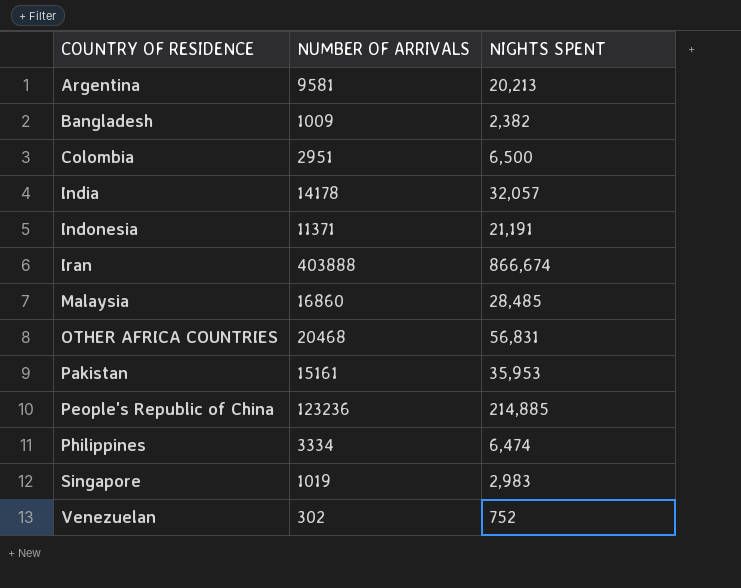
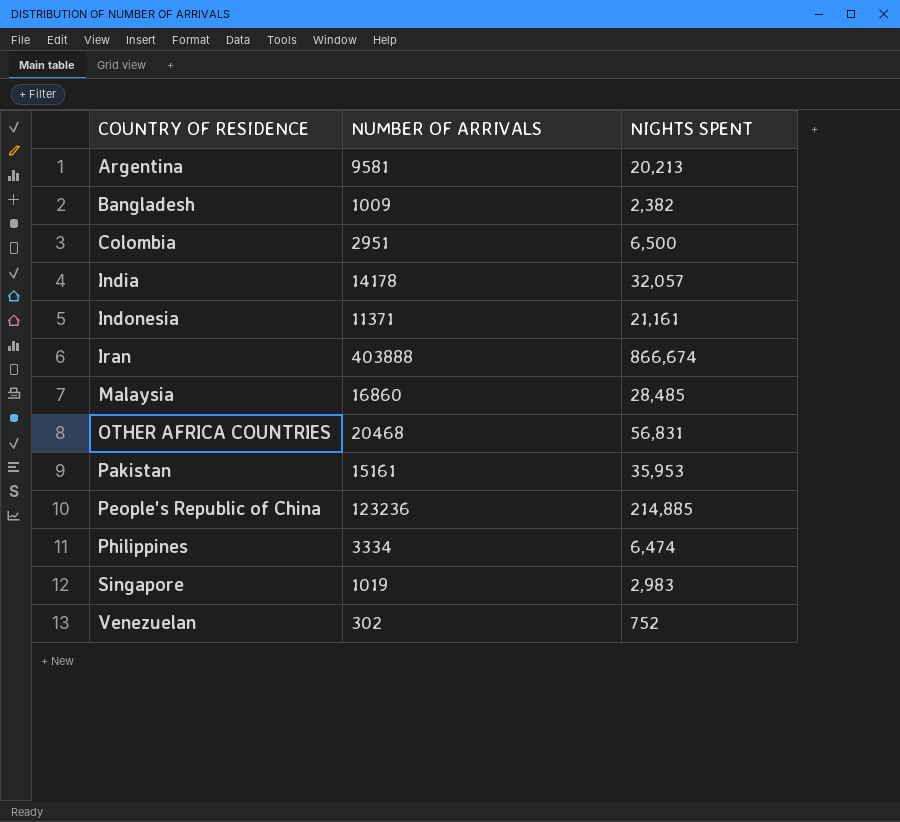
Indonesia | NIGHTS SPENT: 21,191 -> 21,161

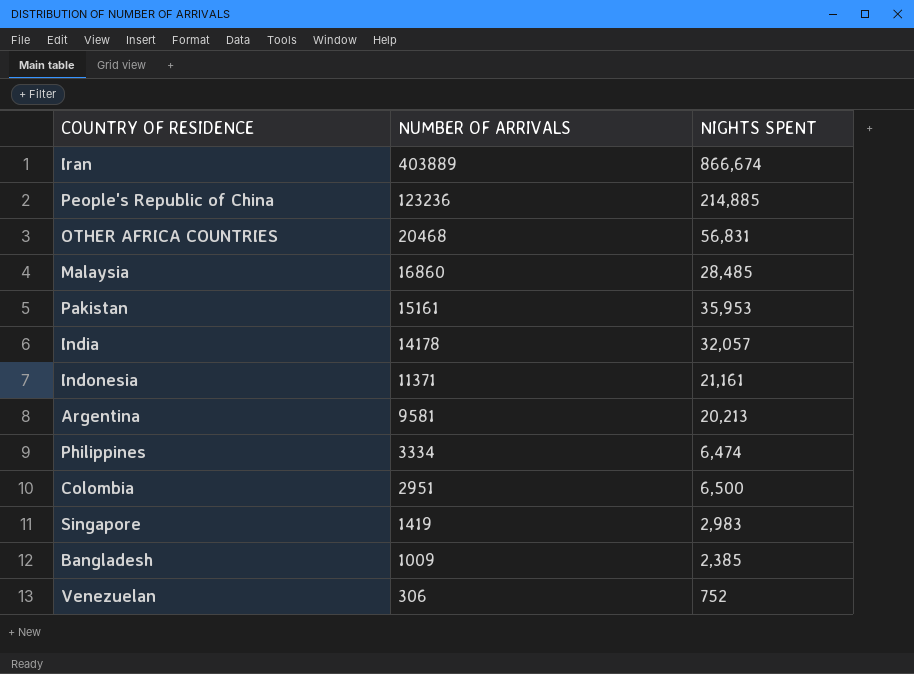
row order: COUNTRY OF RESIDENCE ascending -> NUMBER OF ARRIVALS descending
Iran | NUMBER OF ARRIVALS: 403888 -> 403889
Singapore | NUMBER OF ARRIVALS: 1019 -> 1419
Bangladesh | NIGHTS SPENT: 2,382 -> 2,385
Venezuelan | NUMBER OF ARRIVALS: 302 -> 306

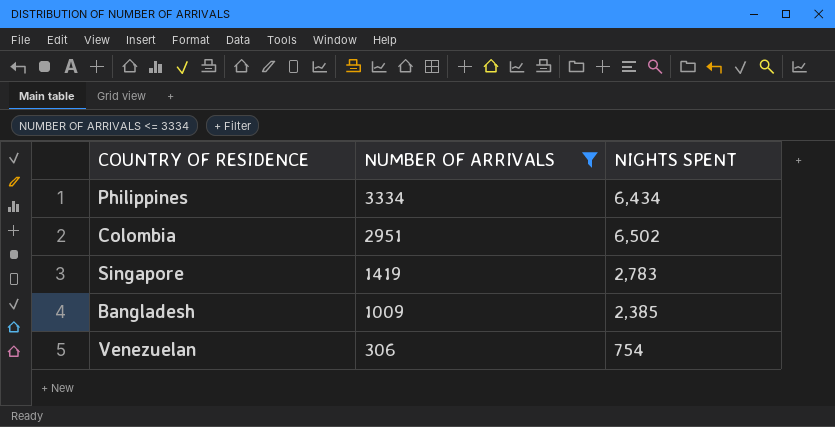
filter: none -> NUMBER OF ARRIVALS <= 3334
Philippines | NIGHTS SPENT: 6,474 -> 6,434
Colombia | NIGHTS SPENT: 6,500 -> 6,502
Singapore | NIGHTS SPENT: 2,983 -> 2,783
Venezuelan | NIGHTS SPENT: 752 -> 754

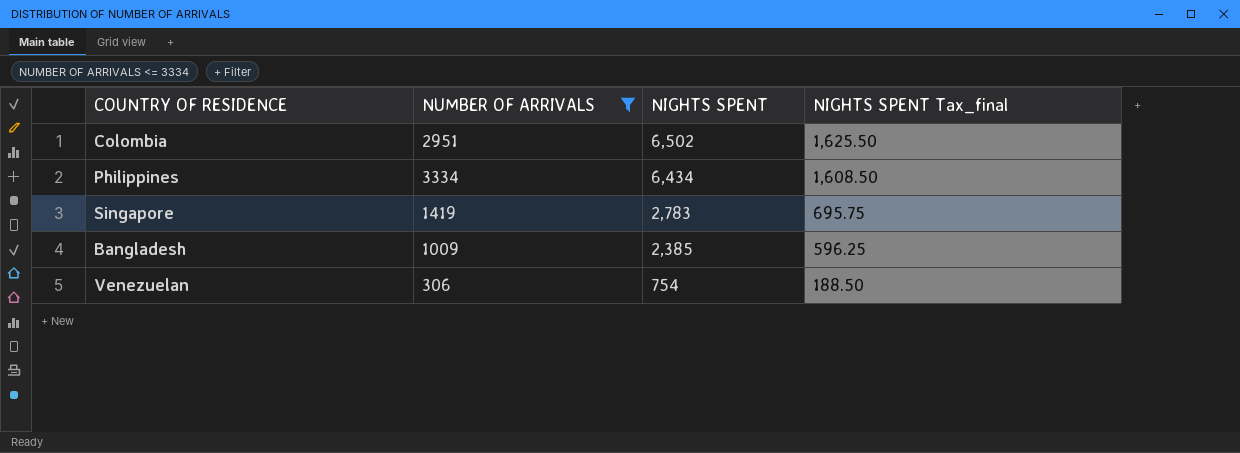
row order: NUMBER OF ARRIVALS descending -> NIGHTS SPENT descending
column NIGHTS SPENT Tax_final | formula: none -> [NIGHTS SPENT] * 0.25

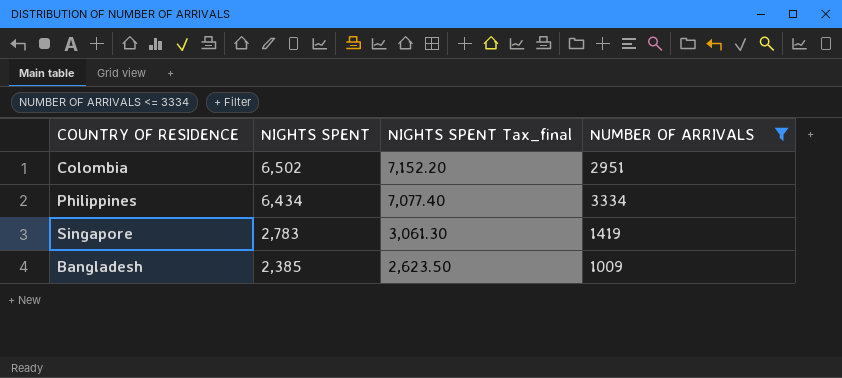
column NIGHTS SPENT Tax_final | formula: [NIGHTS SPENT] * 0.25 -> [NIGHTS SPENT] * 1.1
column NUMBER OF ARRIVALS | position: 2 -> 4
row Venezuelan: 306 | 754 | 188.50 -> none

